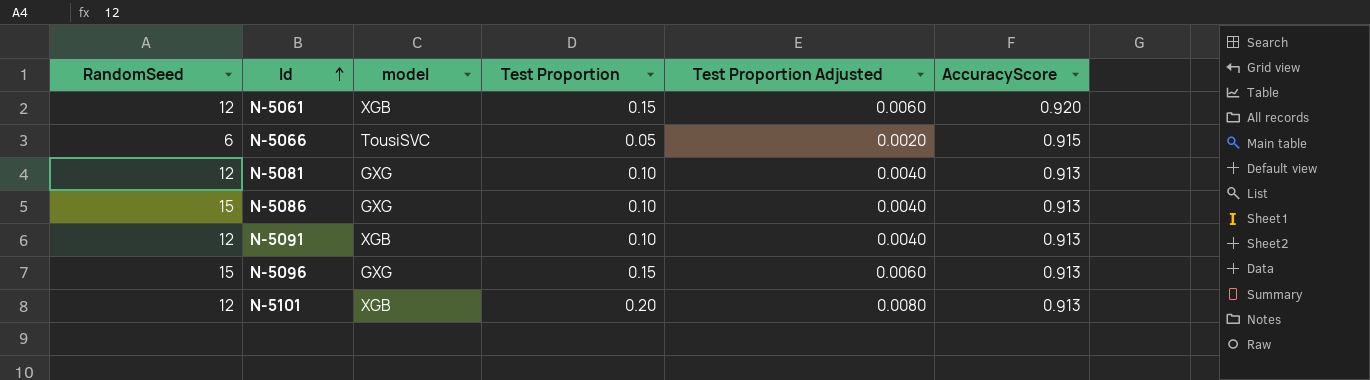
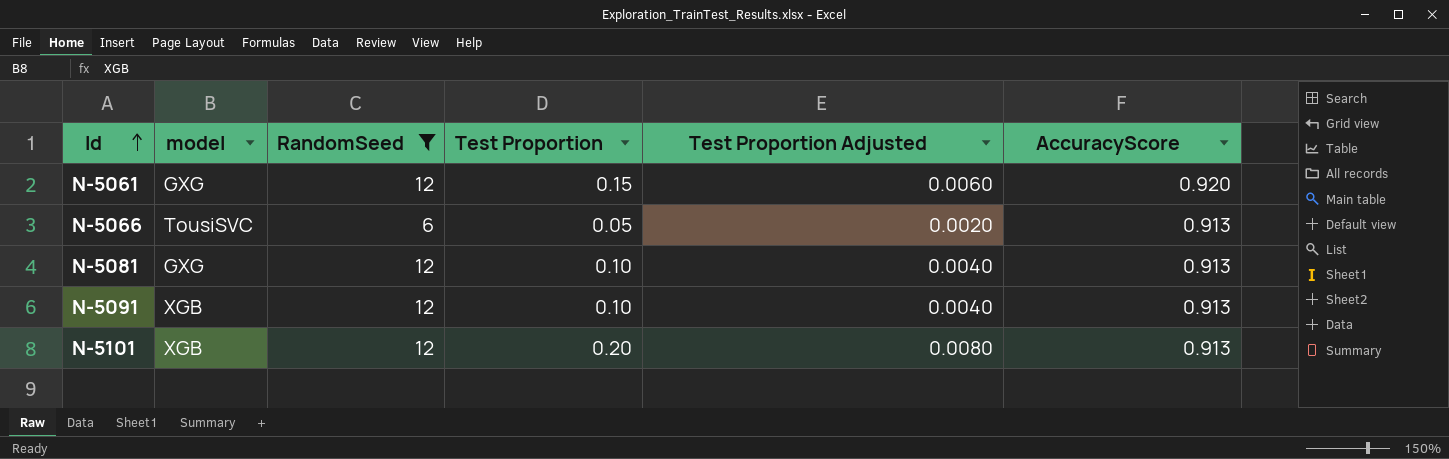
filter: none -> RandomSeed != 15
column RandomSeed | position: 1 -> 3
N-5061 | model: XGB -> GXG
N-5066 | AccuracyScore: 0.915 -> 0.913

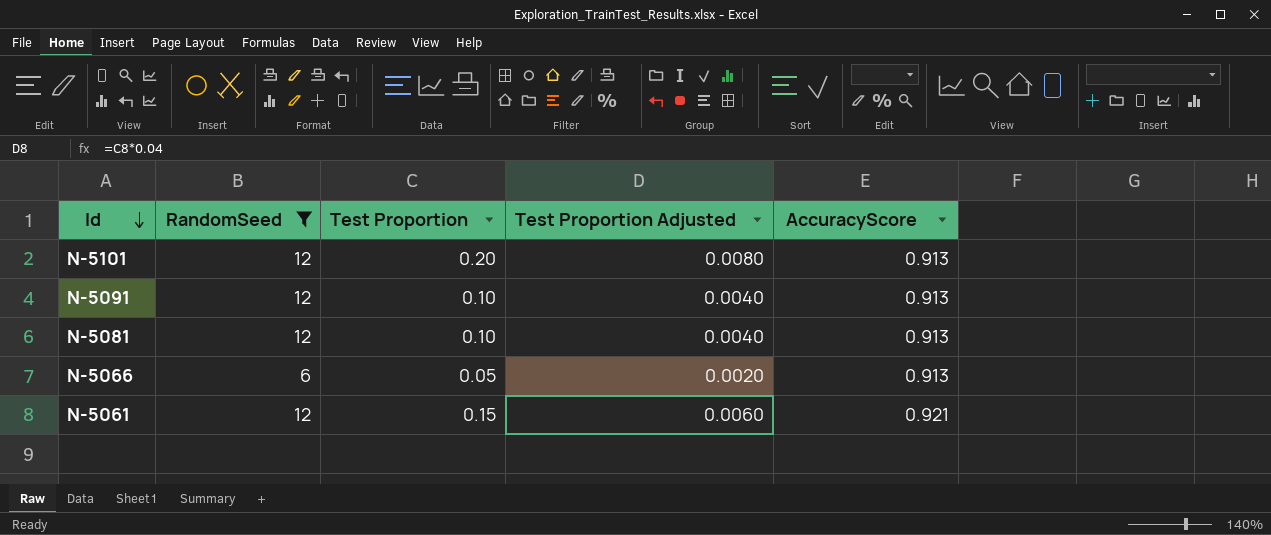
row order: Id ascending -> Id descending
column model | position: 2 -> none
N-5061 | AccuracyScore: 0.920 -> 0.921

